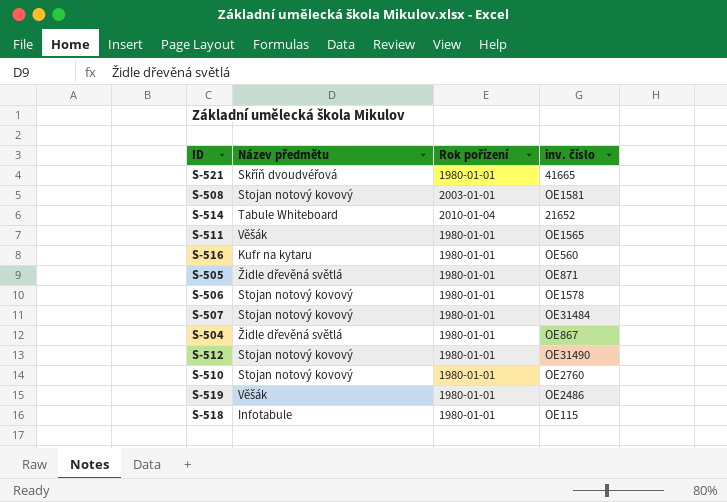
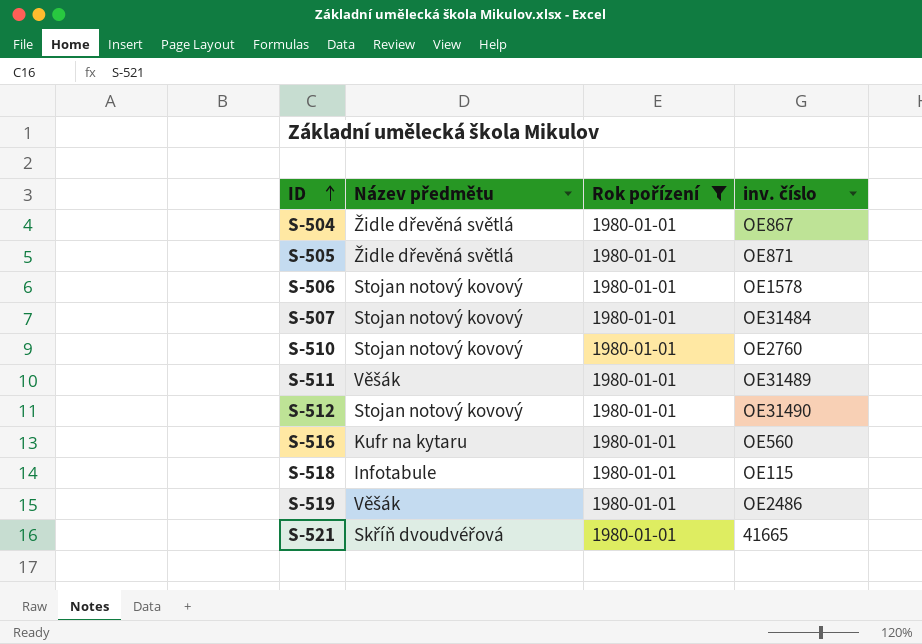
filter: none -> Rok pořízení = 1980-01-01
row order: none -> ID ascending
S-511 | inv. číslo: OE1565 -> OE31489

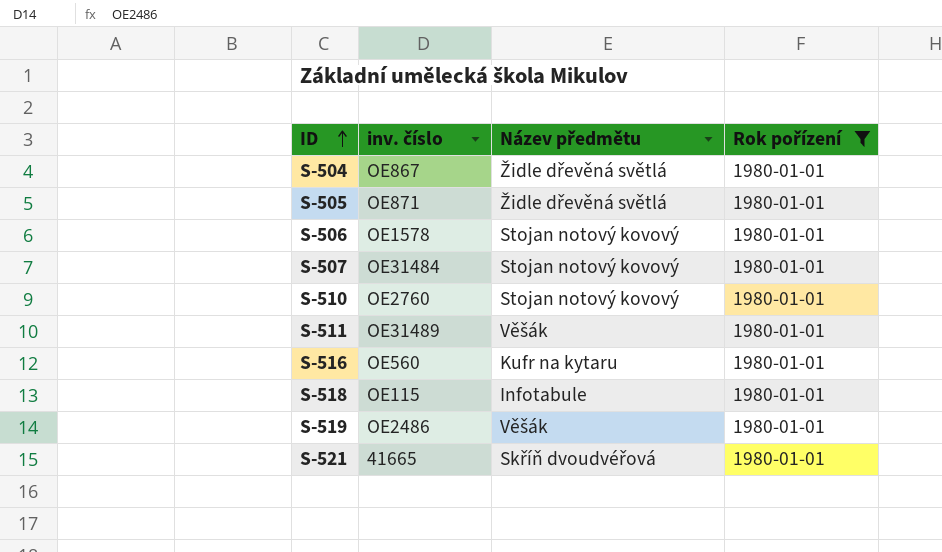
column inv. číslo | position: 4 -> 2
row S-512: Stojan notový kovový | 1980-01-01 | OE31490 -> none

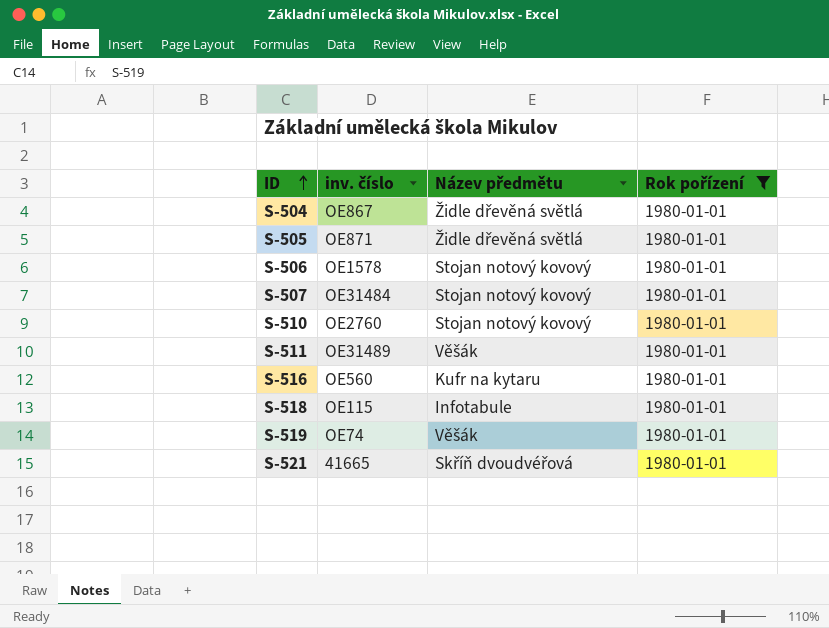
S-519 | inv. číslo: OE2486 -> OE74

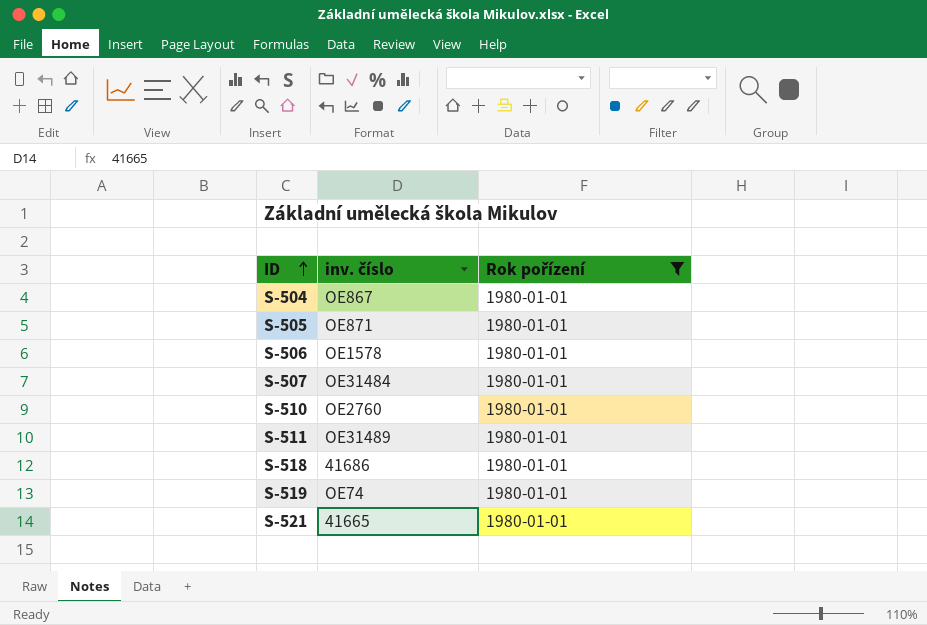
column Název předmětu | position: 3 -> none
row S-516: OE560 | Kufr na kytaru | 1980-01-01 -> none
S-518 | inv. číslo: OE115 -> 41686

